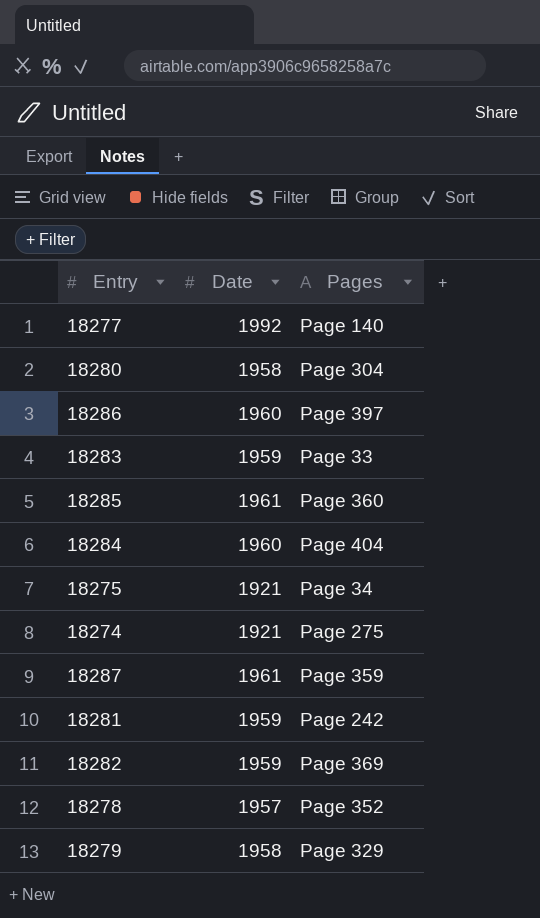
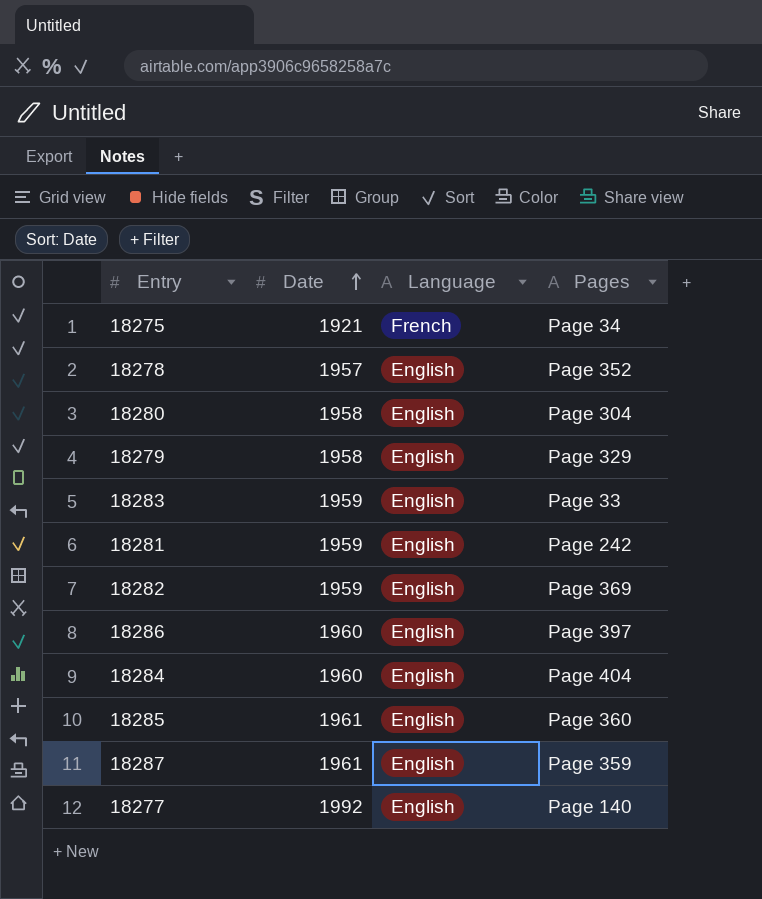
row order: none -> Date ascending
column Language | position: none -> 3
row 18274: 1921 | Page 275 -> none

